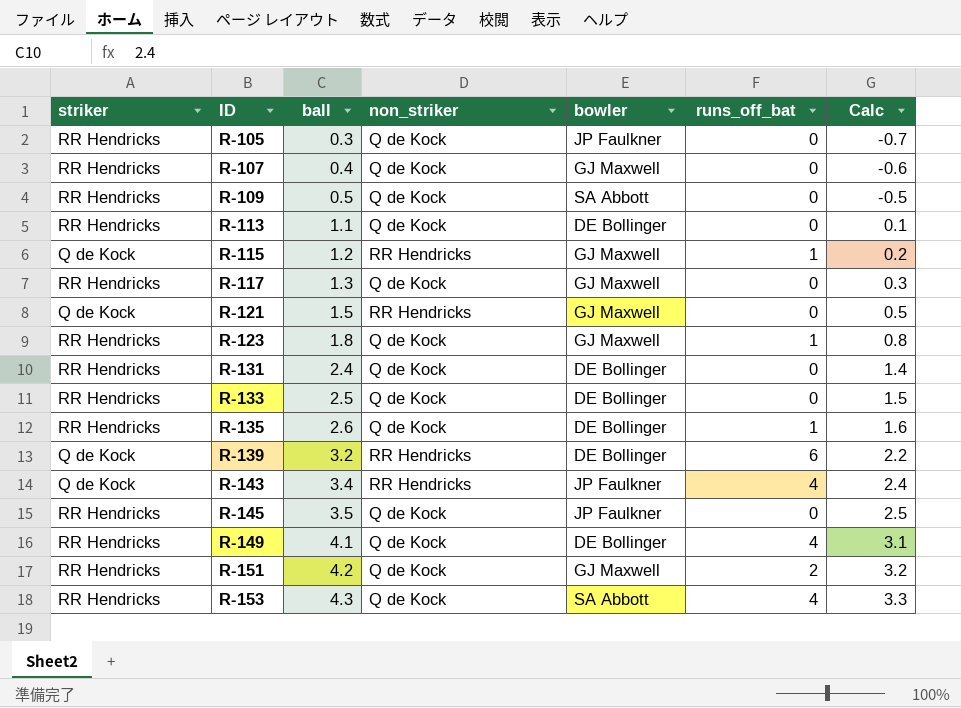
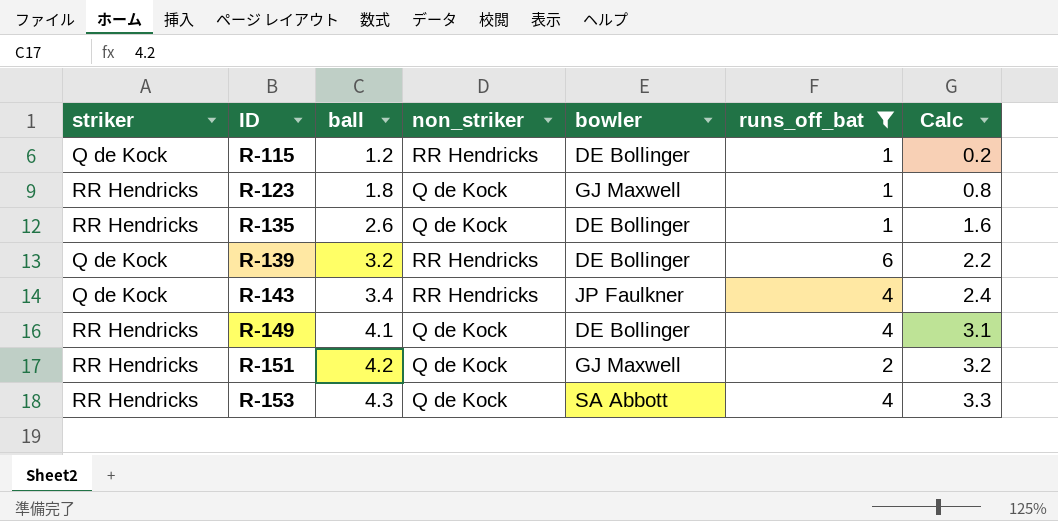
filter: none -> runs_off_bat != 0
R-115 | bowler: GJ Maxwell -> DE Bollinger

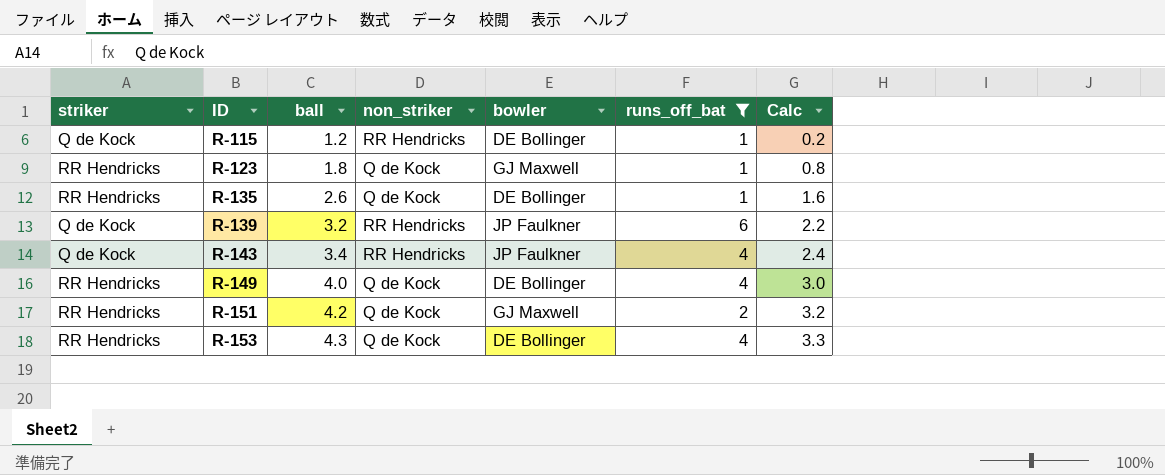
R-139 | bowler: DE Bollinger -> JP Faulkner
R-149 | ball: 4.1 -> 4.0
R-149 | Calc: 3.1 -> 3.0
R-153 | bowler: SA Abbott -> DE Bollinger

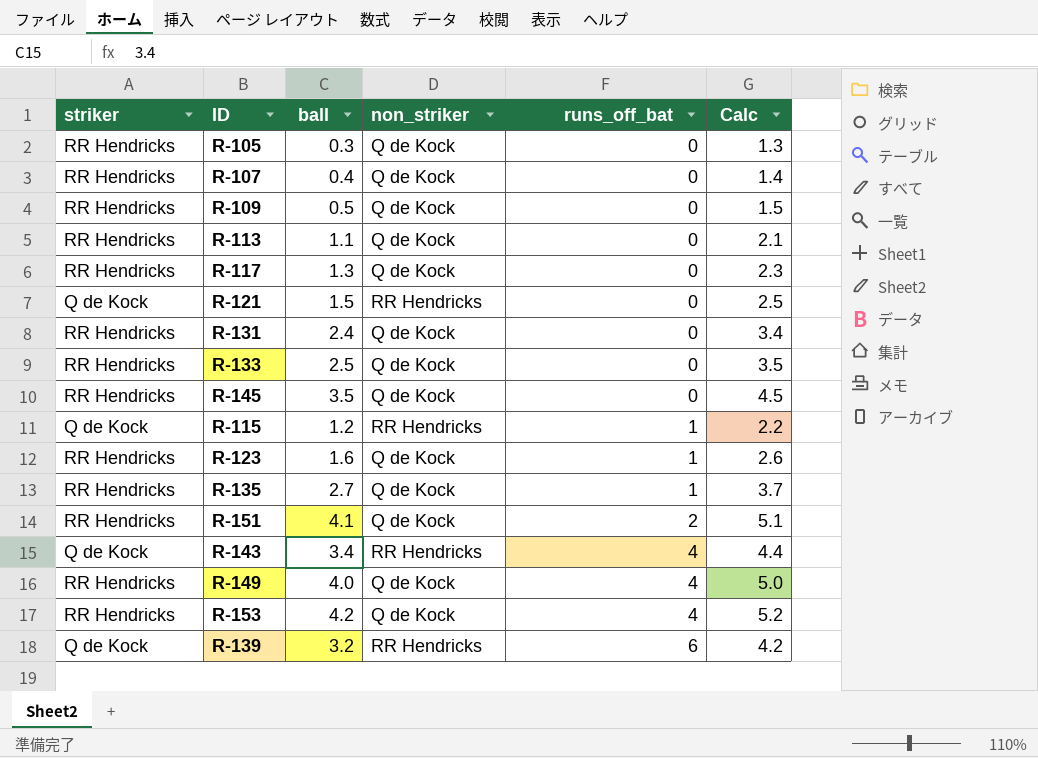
filter: runs_off_bat != 0 -> none
row order: ID ascending -> runs_off_bat ascending
column bowler | position: 5 -> none
column Calc | formula: [ball] - 1 -> [ball] + 1
R-123 | ball: 1.8 -> 1.6
R-135 | ball: 2.6 -> 2.7
R-151 | ball: 4.2 -> 4.1
R-153 | ball: 4.3 -> 4.2

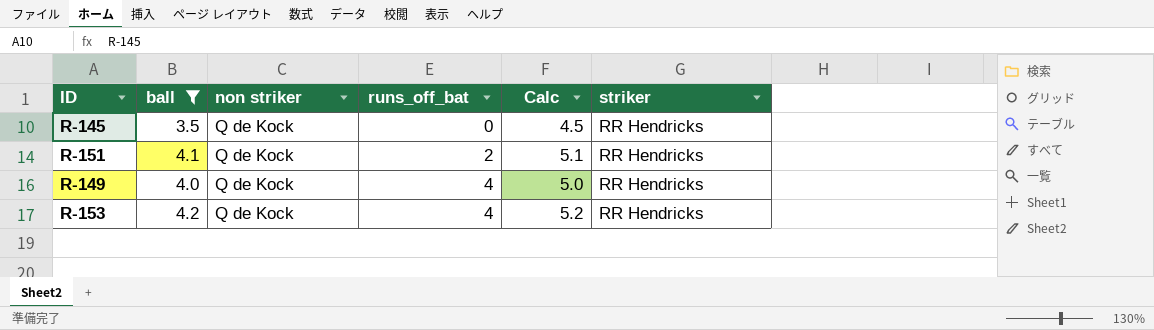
filter: none -> ball >= 3.5
column name: non_striker -> non striker
column striker | position: 1 -> 6

